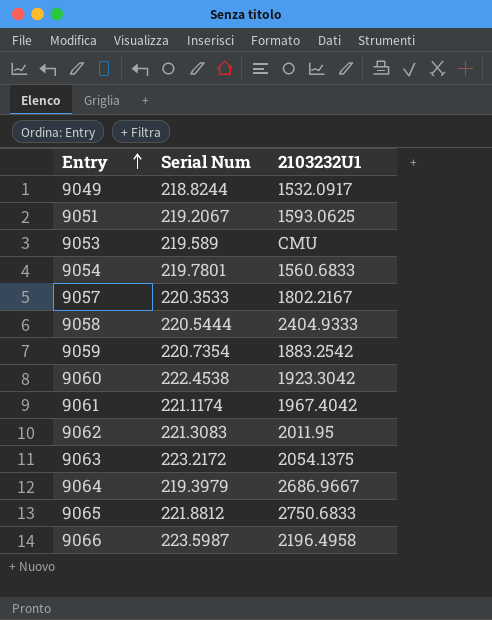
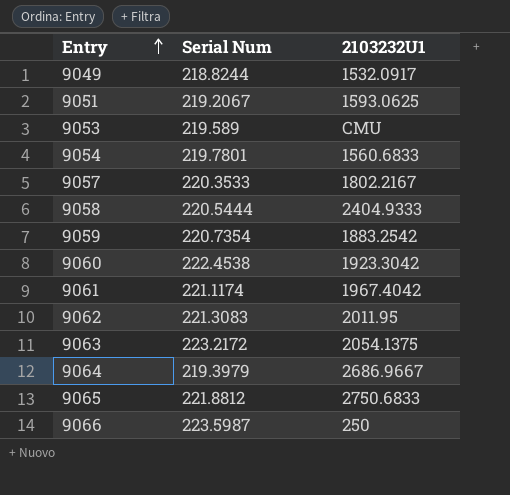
9066 | 2103232U1: 2196.4958 -> 250

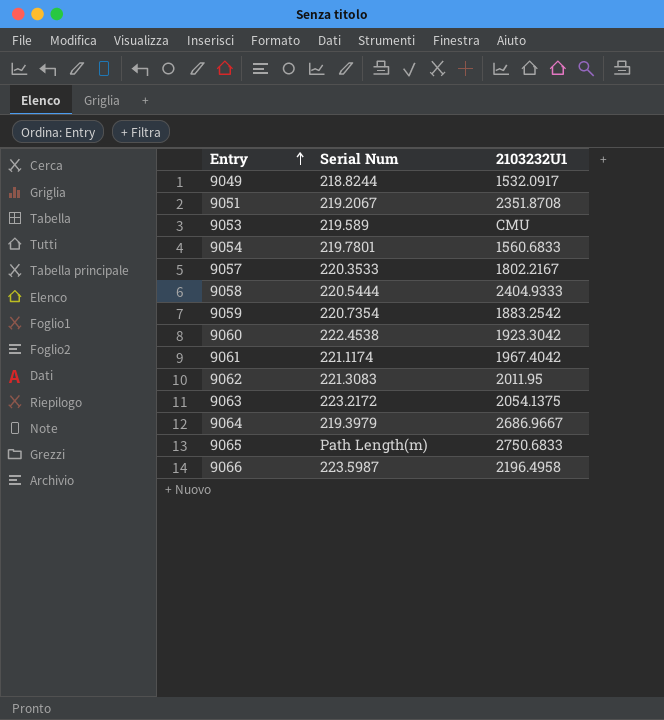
9051 | 2103232U1: 1593.0625 -> 2351.8708
9065 | Serial Num: 221.8812 -> Path Length(m)
9066 | 2103232U1: 250 -> 2196.4958

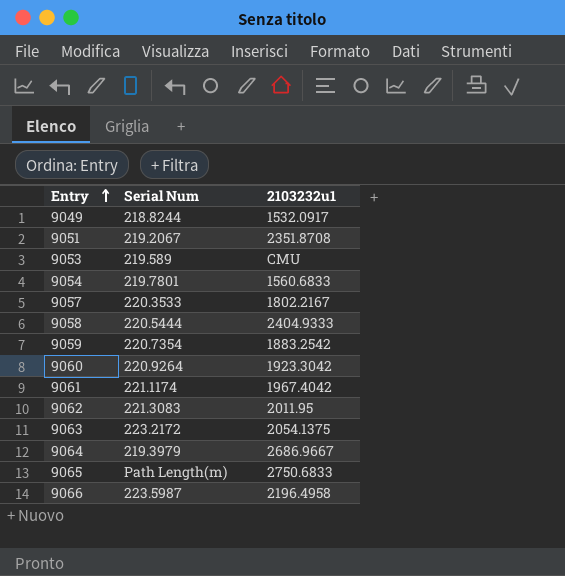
column name: 2103232U1 -> 2103232u1
9060 | Serial Num: 222.4538 -> 220.9264

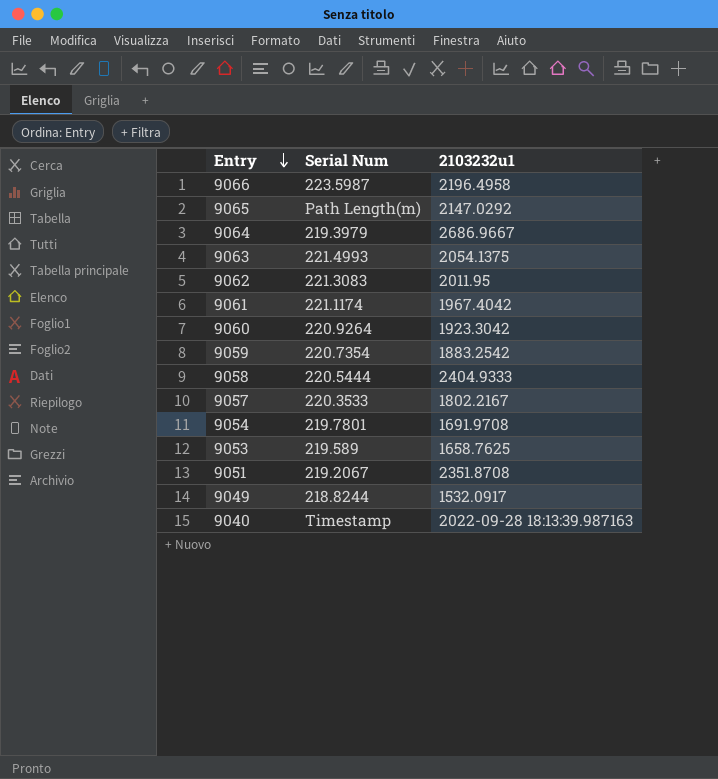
row order: Entry ascending -> Entry descending
9065 | 2103232u1: 2750.6833 -> 2147.0292
9063 | Serial Num: 223.2172 -> 221.4993
9054 | 2103232u1: 1560.6833 -> 1691.9708
9053 | 2103232u1: CMU -> 1658.7625
row 9040: none -> Timestamp | 2022-09-28 18:13:39.987163

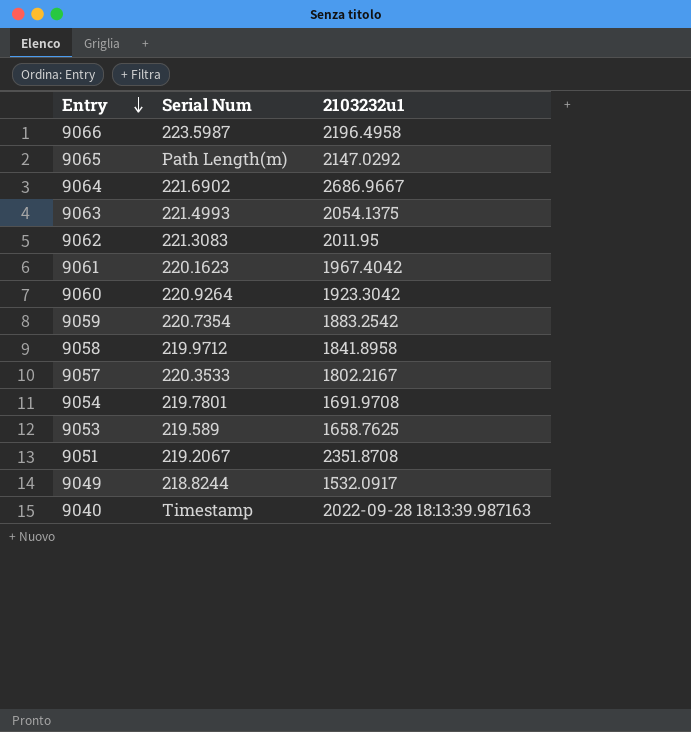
9064 | Serial Num: 219.3979 -> 221.6902
9061 | Serial Num: 221.1174 -> 220.1623
9058 | Serial Num: 220.5444 -> 219.9712
9058 | 2103232u1: 2404.9333 -> 1841.8958

